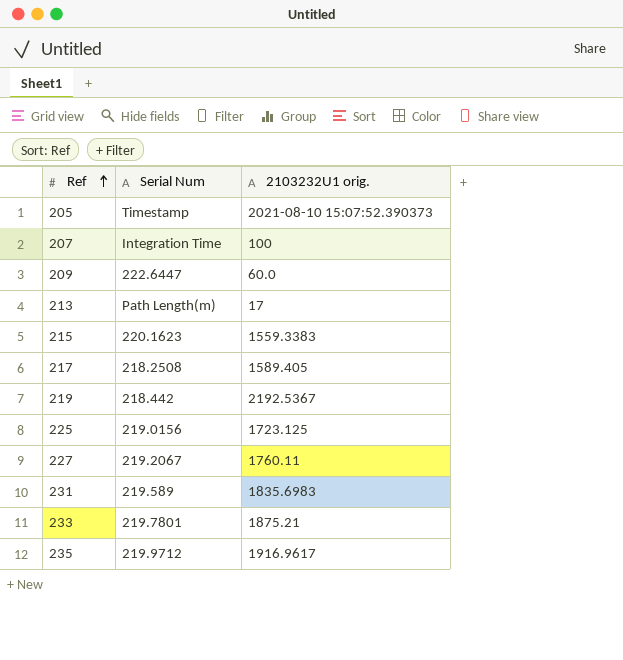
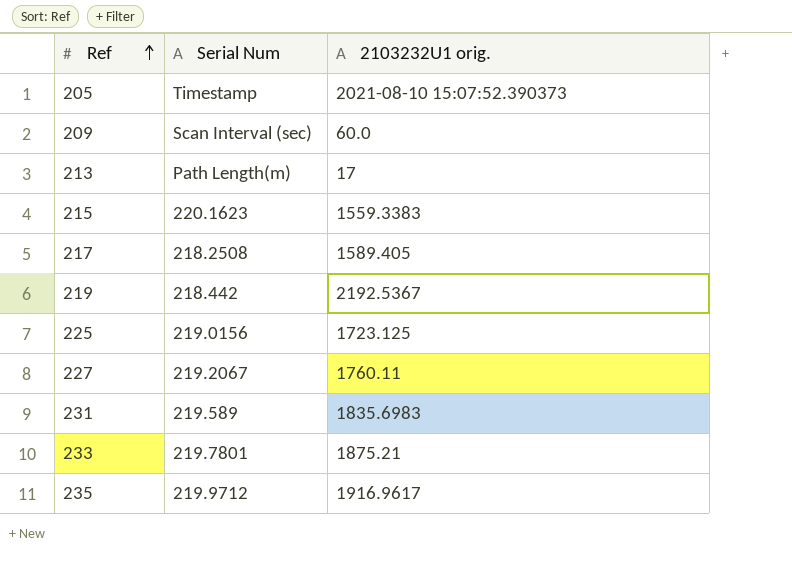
row 207: Integration Time | 100 -> none
209 | Serial Num: 222.6447 -> Scan Interval (sec)

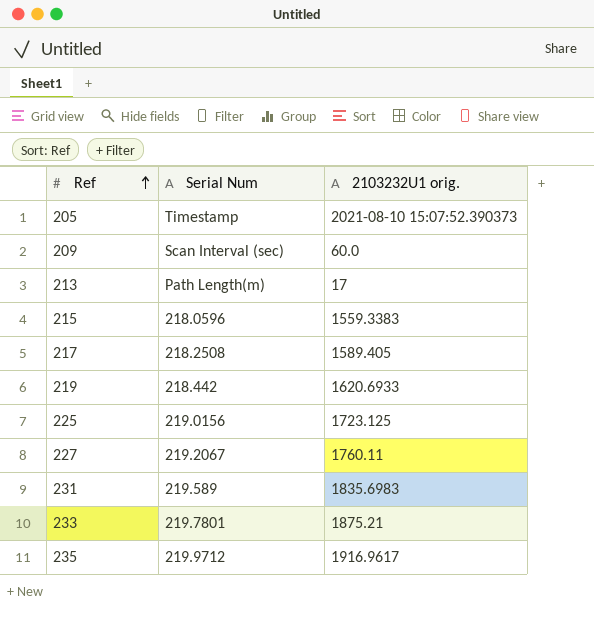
215 | Serial Num: 220.1623 -> 218.0596
219 | 2103232U1 orig.: 2192.5367 -> 1620.6933

